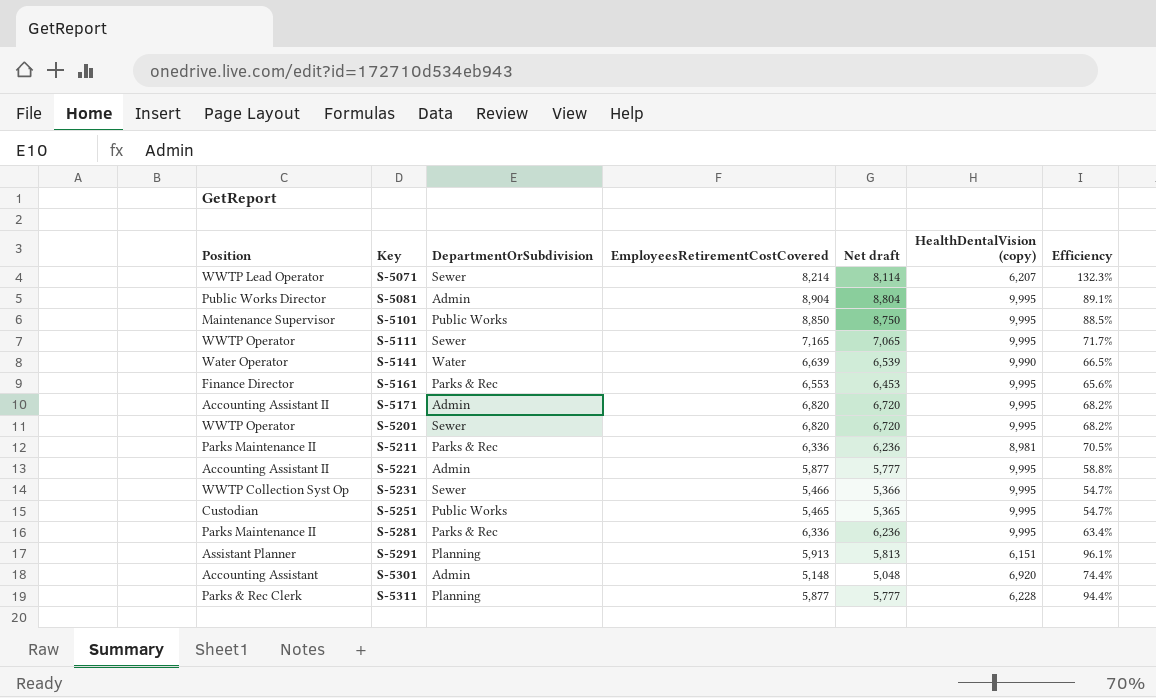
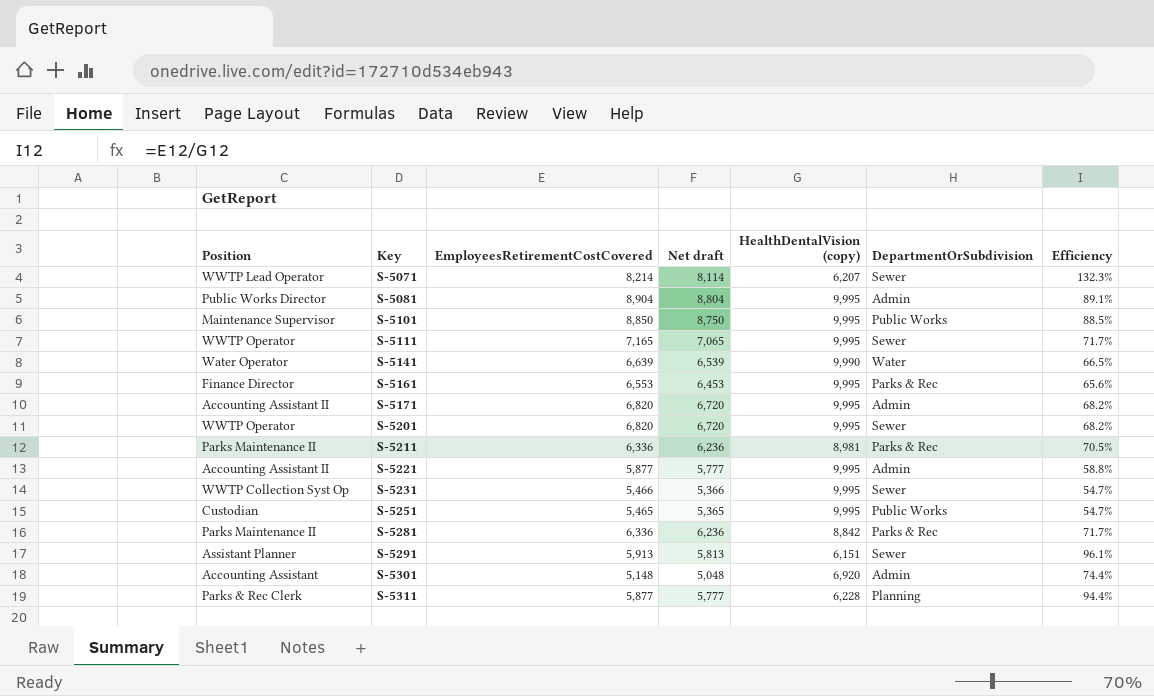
column DepartmentOrSubdivision | position: 3 -> 6
S-5281 | HealthDentalVision (copy): 9,995 -> 8,842
S-5281 | Efficiency: 63.4% -> 71.7%
S-5291 | DepartmentOrSubdivision: Planning -> Sewer

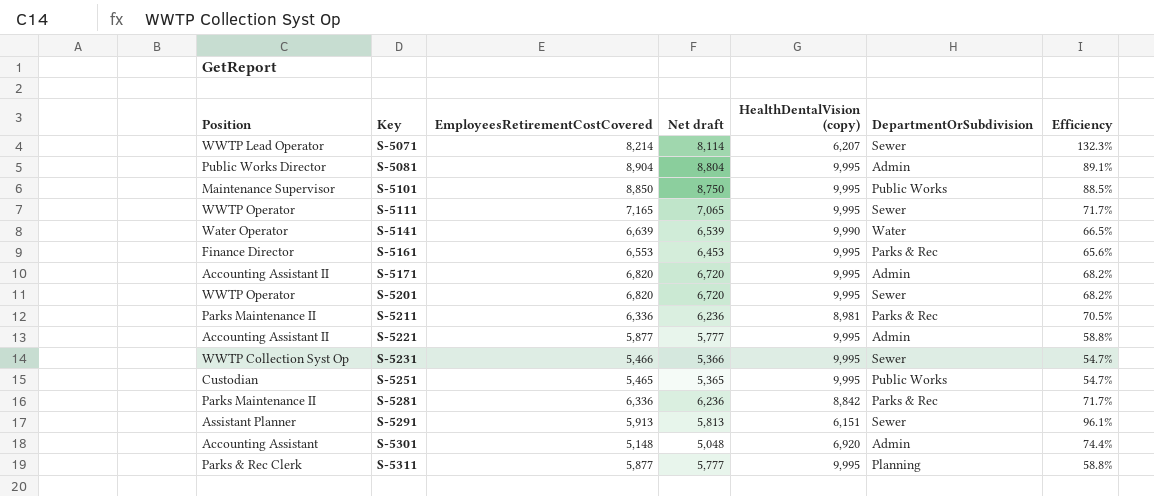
S-5311 | HealthDentalVision (copy): 6,228 -> 9,995
S-5311 | Efficiency: 94.4% -> 58.8%

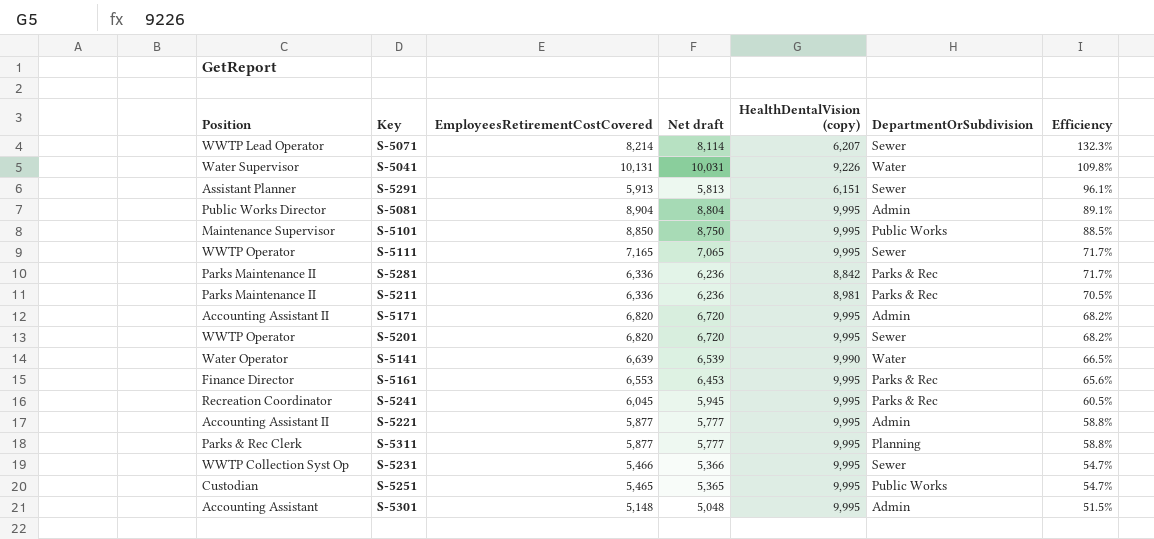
row order: Key ascending -> Efficiency descending
row S-5041: none -> Water Supervisor | 10,131 | 10,031 | 9,226 | Water | 109.8%
row S-5241: none -> Recreation Coordinator | 6,045 | 5,945 | 9,995 | Parks & Rec | 60.5%
S-5301 | HealthDentalVision (copy): 6,920 -> 9,995
S-5301 | Efficiency: 74.4% -> 51.5%

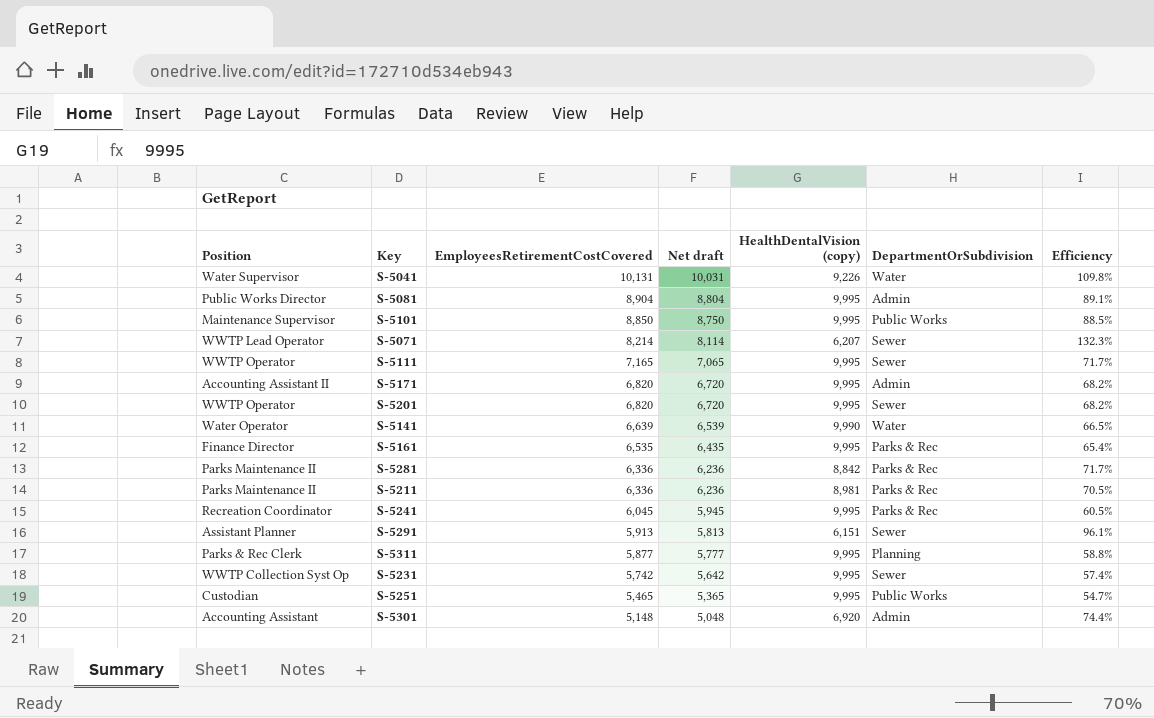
row order: Efficiency descending -> EmployeesRetirementCostCovered descending
row S-5221: Accounting Assistant II | 5,877 | 5,777 | 9,995 | Admin | 58.8% -> none
S-5161 | EmployeesRetirementCostCovered: 6,553 -> 6,535
S-5161 | Net draft: 6,453 -> 6,435
S-5161 | Efficiency: 65.6% -> 65.4%
S-5231 | EmployeesRetirementCostCovered: 5,466 -> 5,742
S-5231 | Net draft: 5,366 -> 5,642
S-5231 | Efficiency: 54.7% -> 57.4%
S-5301 | HealthDentalVision (copy): 9,995 -> 6,920
S-5301 | Efficiency: 51.5% -> 74.4%

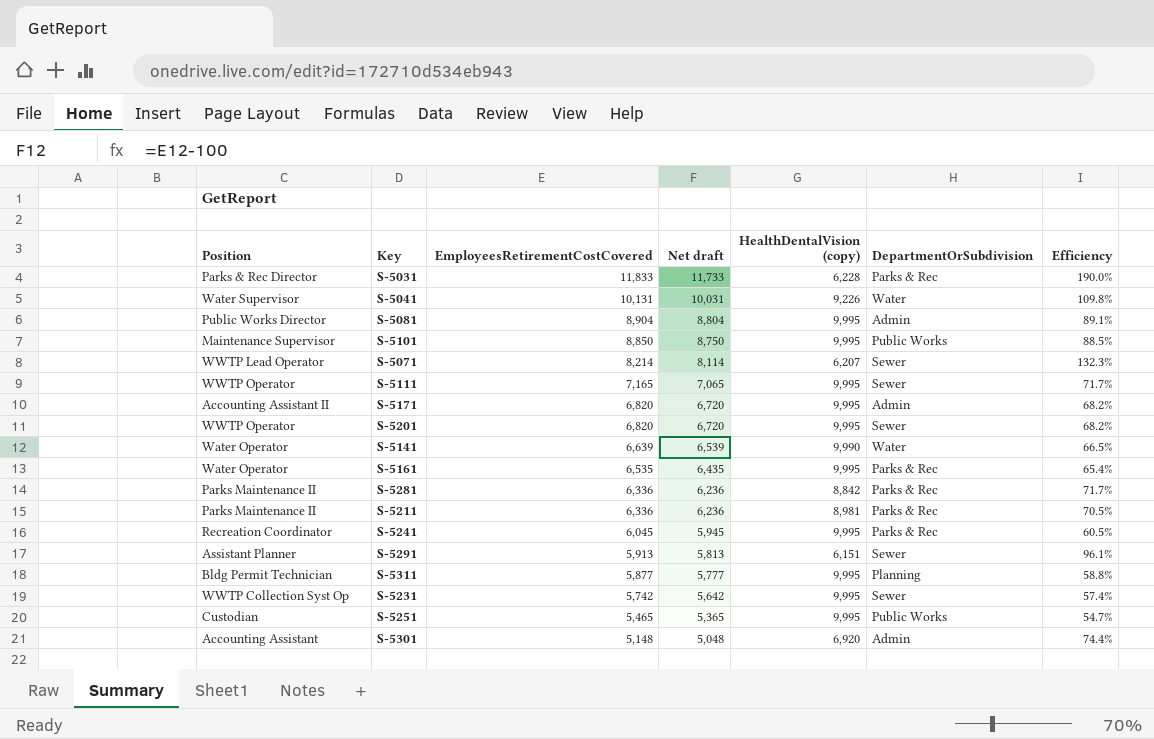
row S-5031: none -> Parks & Rec Director | 11,833 | 11,733 | 6,228 | Parks & Rec | 190.0%
S-5161 | Position: Finance Director -> Water Operator
S-5311 | Position: Parks & Rec Clerk -> Bldg Permit Technician

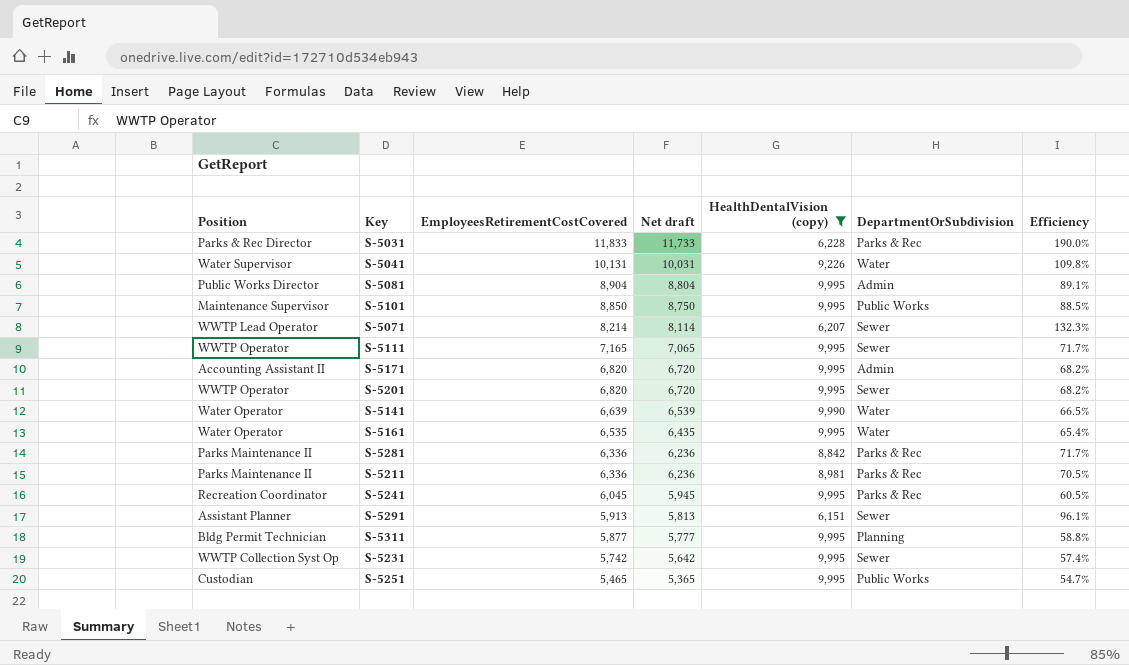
filter: none -> HealthDentalVision (copy) != 6,920
S-5161 | DepartmentOrSubdivision: Parks & Rec -> Water

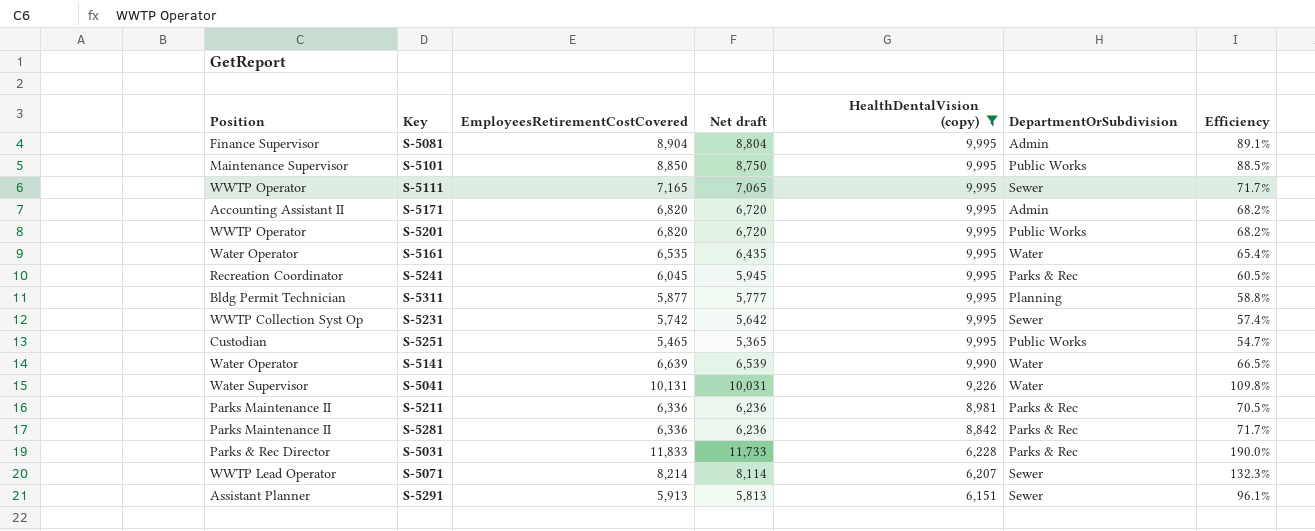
row order: EmployeesRetirementCostCovered descending -> HealthDentalVision (copy) descending
S-5081 | Position: Public Works Director -> Finance Supervisor
S-5201 | DepartmentOrSubdivision: Sewer -> Public Works

